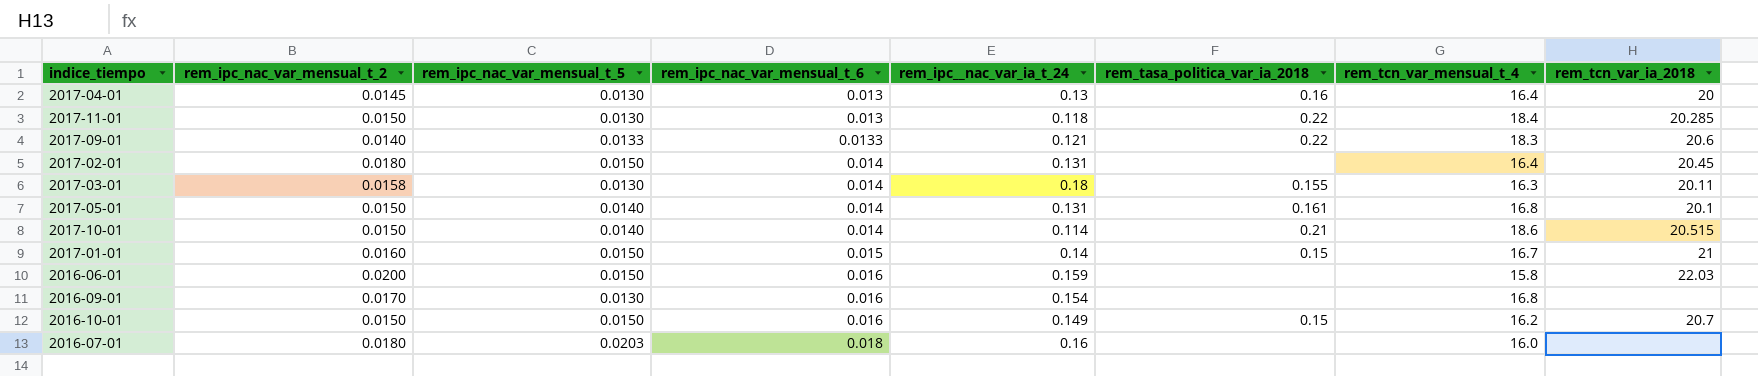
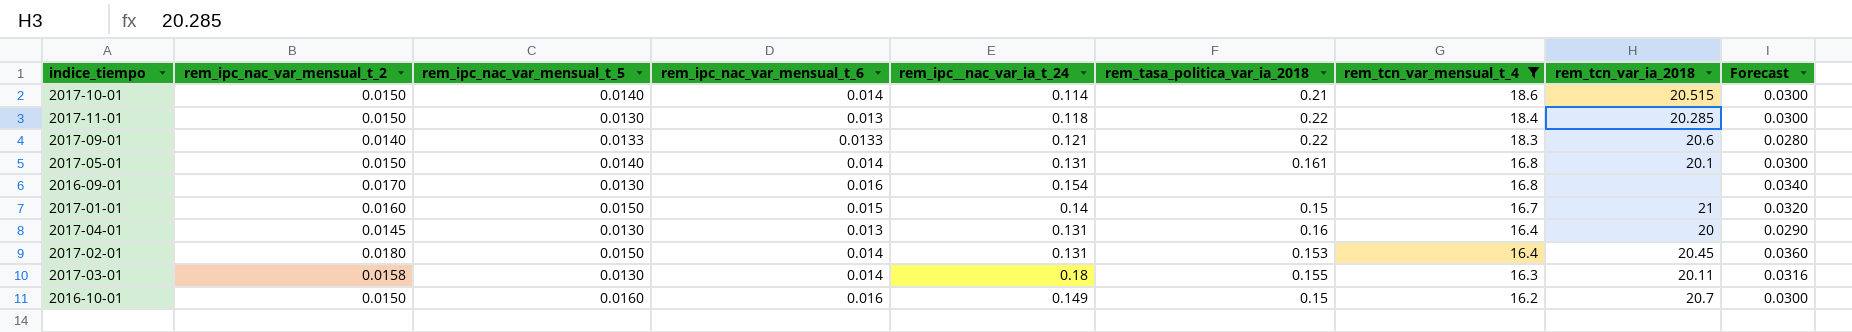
filter: none -> rem_tcn_var_mensual_t_4 >= 16.2
row order: rem_ipc_nac_var_mensual_t_6 ascending -> rem_tcn_var_mensual_t_4 descending
column Forecast | formula: none -> [rem_ipc_nac_var_mensual_t_2] * 2
2017-04-01 | rem_ipc__nac_var_ia_t_24: 0.13 -> 0.131
2017-02-01 | rem_tasa_politica_var_ia_2018: none -> 0.153
2016-10-01 | rem_ipc_nac_var_mensual_t_5: 0.0150 -> 0.0160

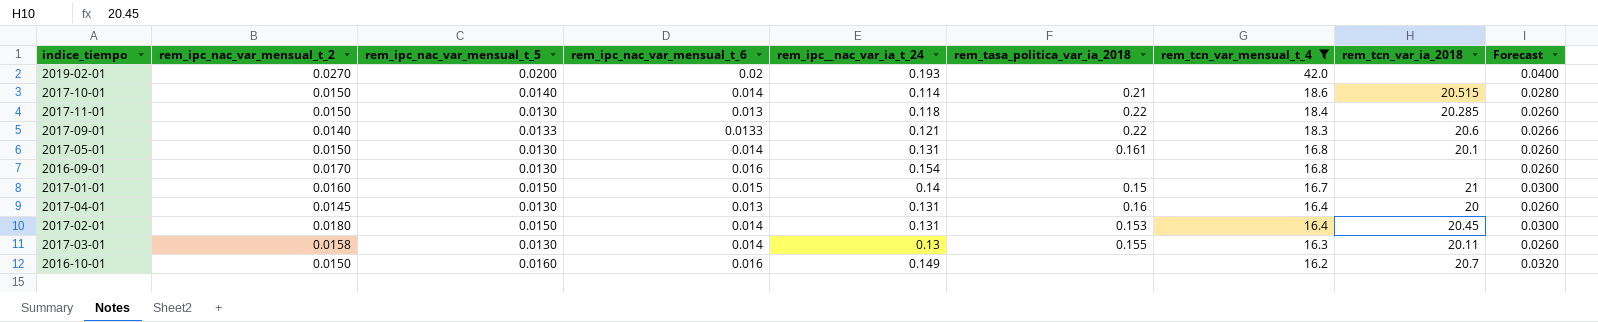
column Forecast | formula: [rem_ipc_nac_var_mensual_t_2] * 2 -> [rem_ipc_nac_var_mensual_t_5] * 2
row 2019-02-01: none -> 0.0270 | 0.0200 | 0.02 | 0.193 | none | 42.0 | none | 0.0400
2017-05-01 | rem_ipc_nac_var_mensual_t_5: 0.0140 -> 0.0130
2017-03-01 | rem_ipc__nac_var_ia_t_24: 0.18 -> 0.13
2016-10-01 | rem_tasa_politica_var_ia_2018: 0.15 -> none

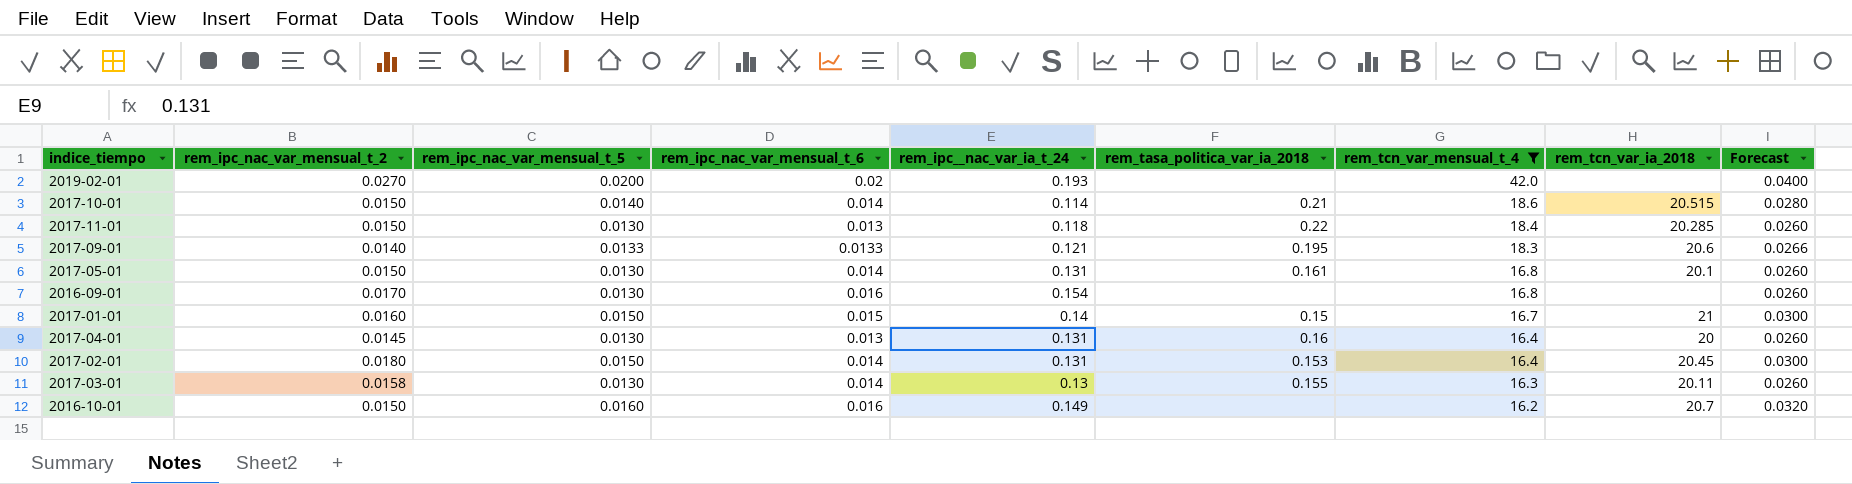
2017-09-01 | rem_tasa_politica_var_ia_2018: 0.22 -> 0.195

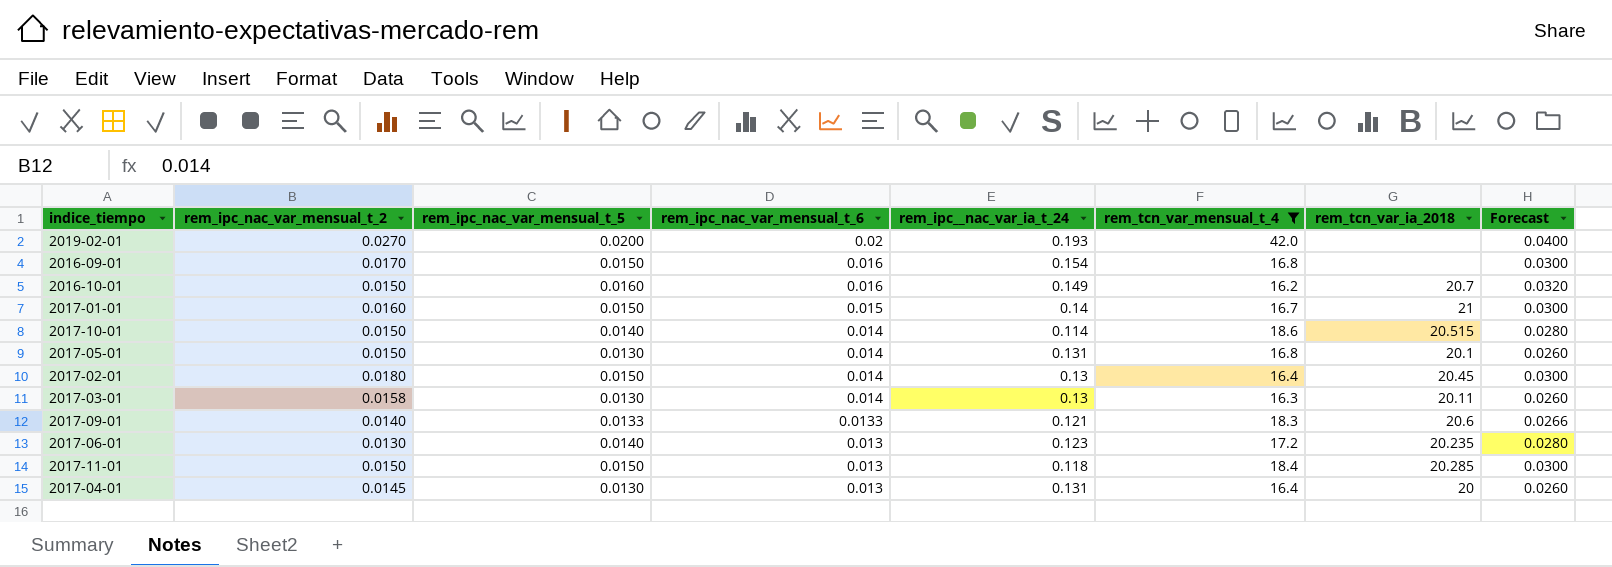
row order: rem_tcn_var_mensual_t_4 descending -> rem_ipc_nac_var_mensual_t_6 descending
column rem_tasa_politica_var_ia_2018 | position: 6 -> none
2016-09-01 | rem_ipc_nac_var_mensual_t_5: 0.0130 -> 0.0150
2016-09-01 | Forecast: 0.0260 -> 0.0300
2017-02-01 | rem_ipc__nac_var_ia_t_24: 0.131 -> 0.13
row 2017-06-01: none -> 0.0130 | 0.0140 | 0.013 | 0.123 | 17.2 | 20.235 | 0.0280
2017-11-01 | rem_ipc_nac_var_mensual_t_5: 0.0130 -> 0.0150
2017-11-01 | Forecast: 0.0260 -> 0.0300

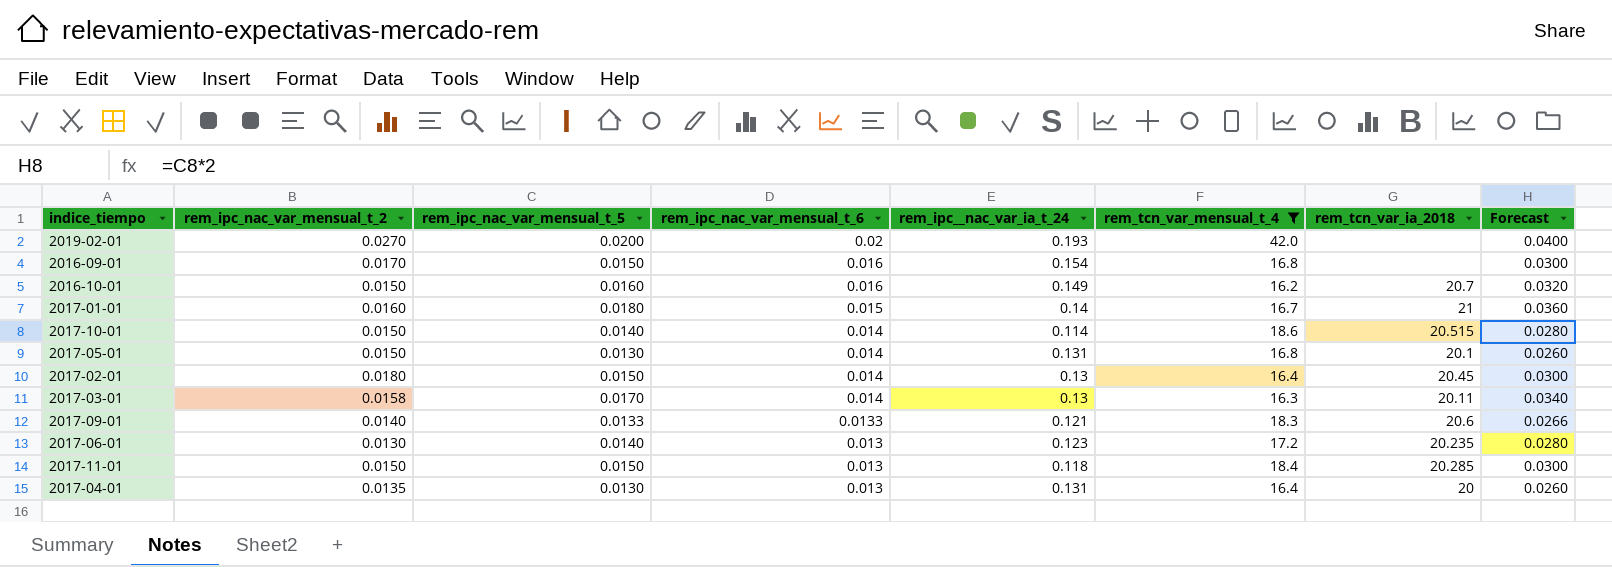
2017-01-01 | rem_ipc_nac_var_mensual_t_5: 0.0150 -> 0.0180
2017-01-01 | Forecast: 0.0300 -> 0.0360
2017-03-01 | rem_ipc_nac_var_mensual_t_5: 0.0130 -> 0.0170
2017-03-01 | Forecast: 0.0260 -> 0.0340
2017-04-01 | rem_ipc_nac_var_mensual_t_2: 0.0145 -> 0.0135

